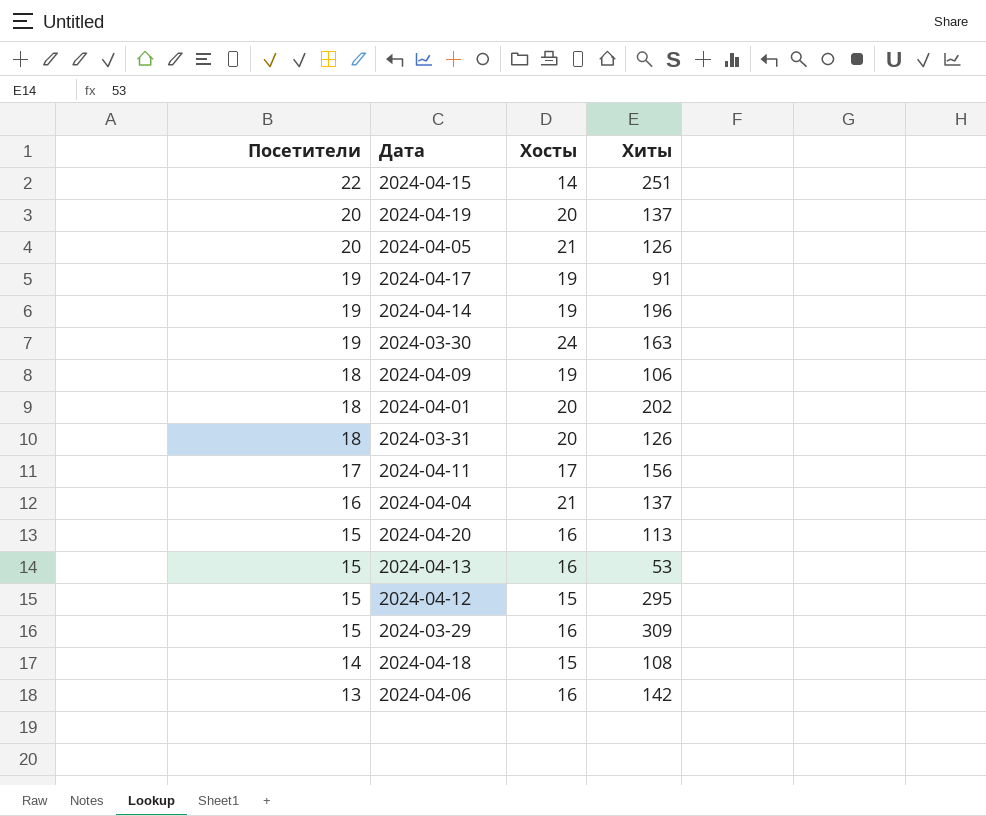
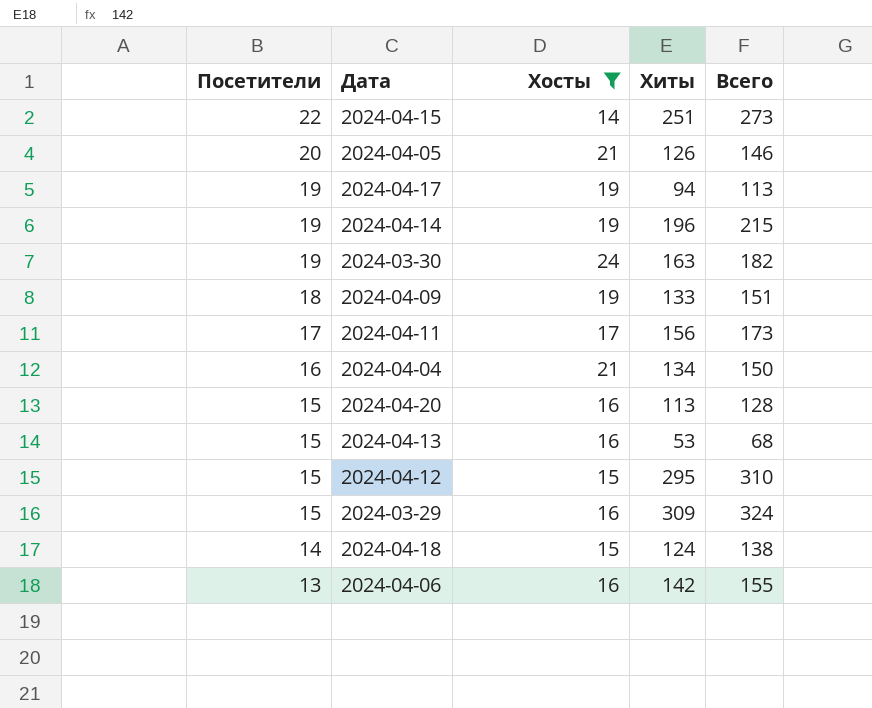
filter: none -> Хосты != 20
column Всего | formula: none -> [Посетители] + [Хиты]
2024-04-17 | Хиты: 91 -> 94
2024-04-09 | Хиты: 106 -> 133
2024-04-04 | Хиты: 137 -> 134
2024-04-18 | Хиты: 108 -> 124

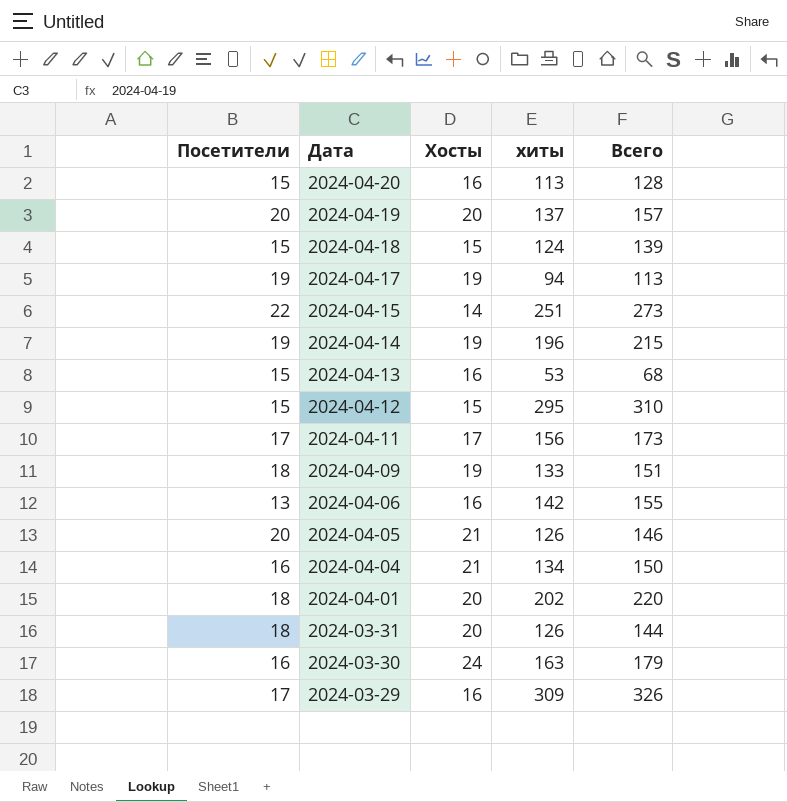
filter: Хосты != 20 -> none
row order: Посетители descending -> Дата descending
column name: Хиты -> хиты
2024-04-18 | Посетители: 14 -> 15
2024-04-18 | Всего: 138 -> 139
2024-03-30 | Посетители: 19 -> 16
2024-03-30 | Всего: 182 -> 179
2024-03-29 | Посетители: 15 -> 17
2024-03-29 | Всего: 324 -> 326

